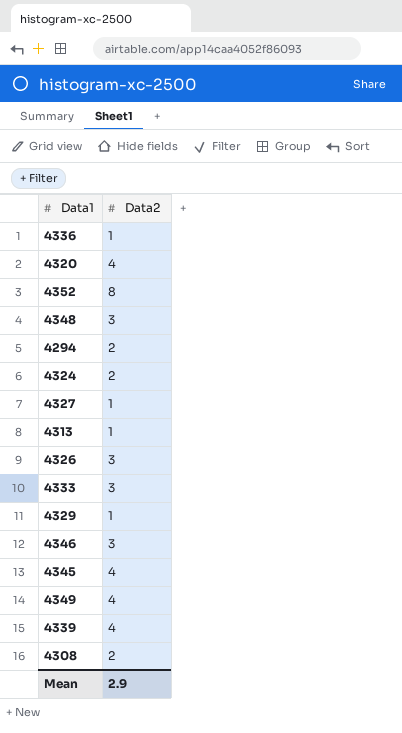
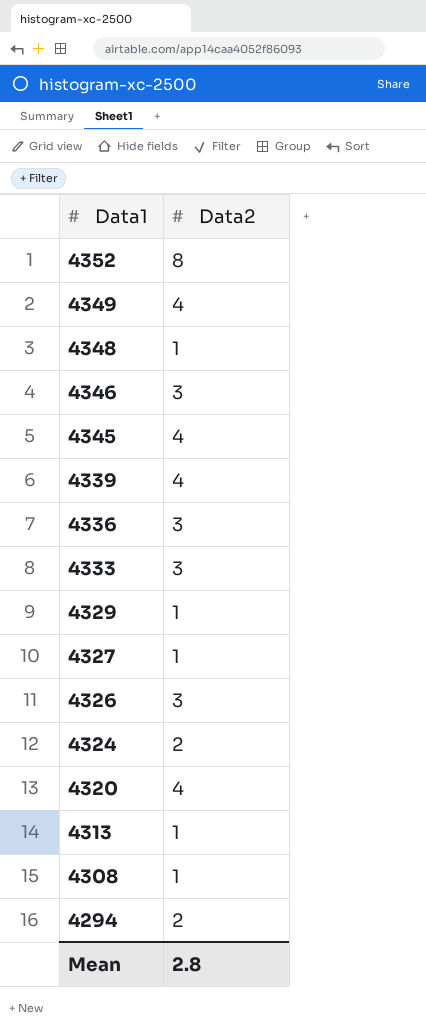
row order: none -> Data1 descending
4348 | Data2: 3 -> 1
4336 | Data2: 1 -> 3
4308 | Data2: 2 -> 1
Mean | Data2: 2.9 -> 2.8

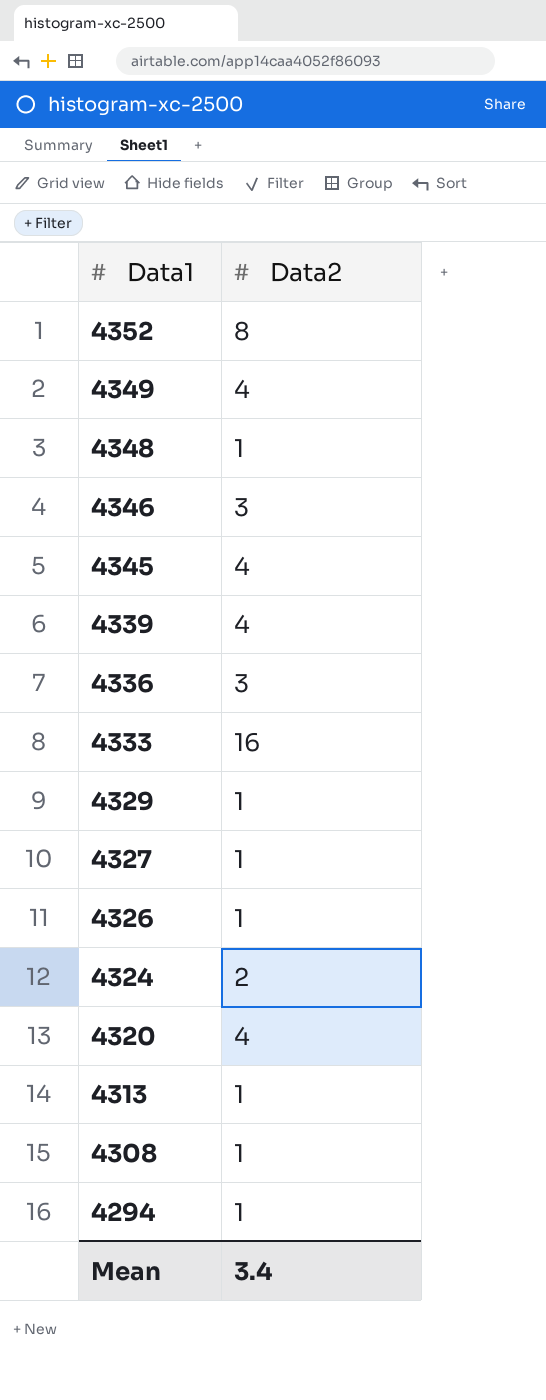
4333 | Data2: 3 -> 16
4326 | Data2: 3 -> 1
4294 | Data2: 2 -> 1
Mean | Data2: 2.8 -> 3.4

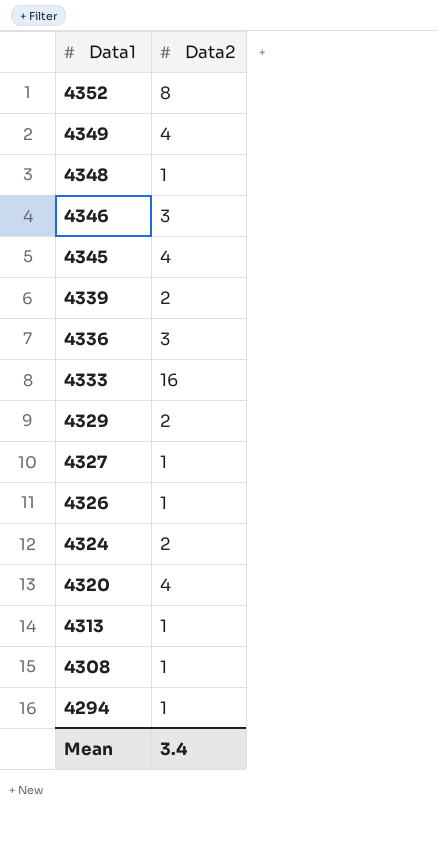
4339 | Data2: 4 -> 2
4329 | Data2: 1 -> 2

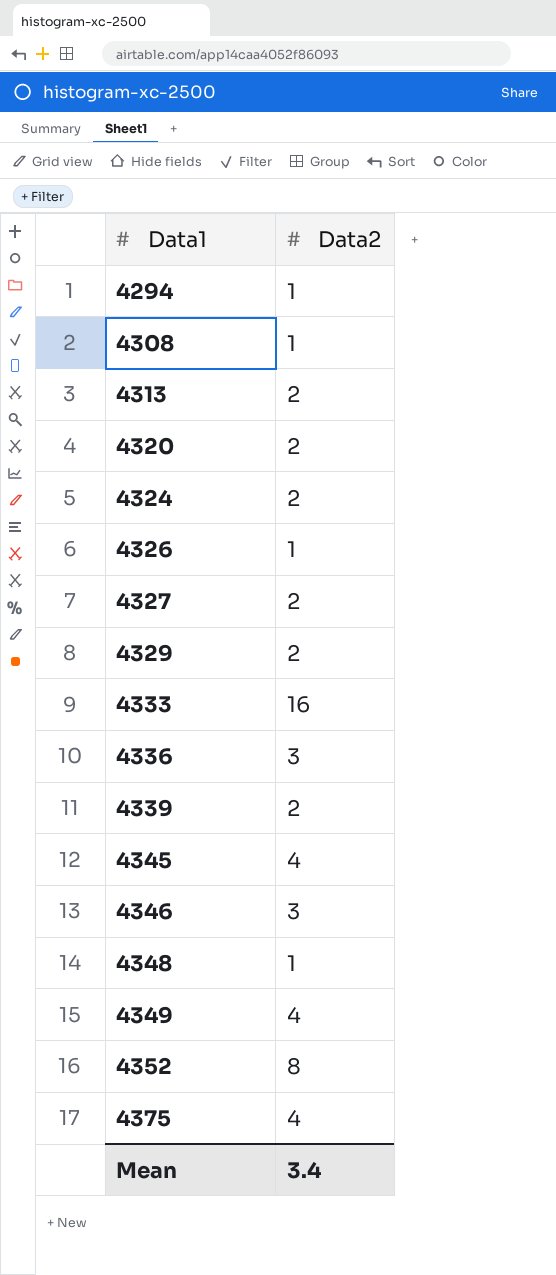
row order: Data1 descending -> Data1 ascending
4313 | Data2: 1 -> 2
4320 | Data2: 4 -> 2
4327 | Data2: 1 -> 2
row 4375: none -> 4

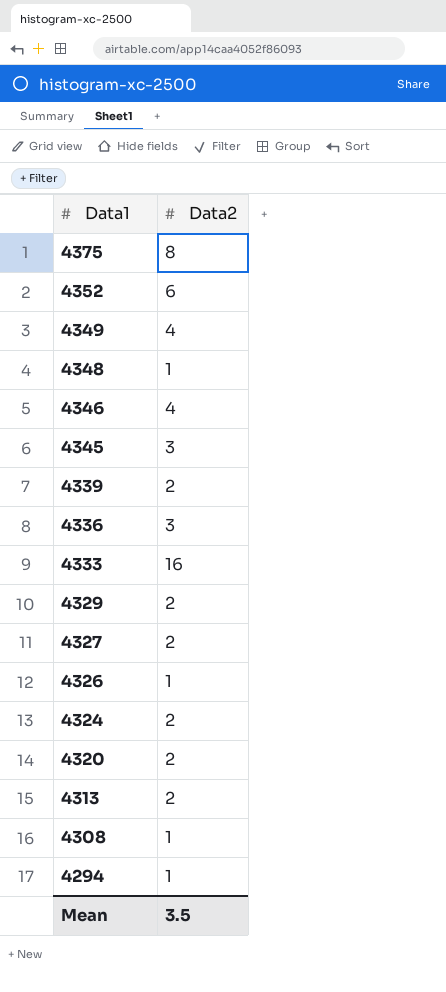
row order: Data1 ascending -> Data1 descending
4375 | Data2: 4 -> 8
4352 | Data2: 8 -> 6
4346 | Data2: 3 -> 4
4345 | Data2: 4 -> 3
Mean | Data2: 3.4 -> 3.5

